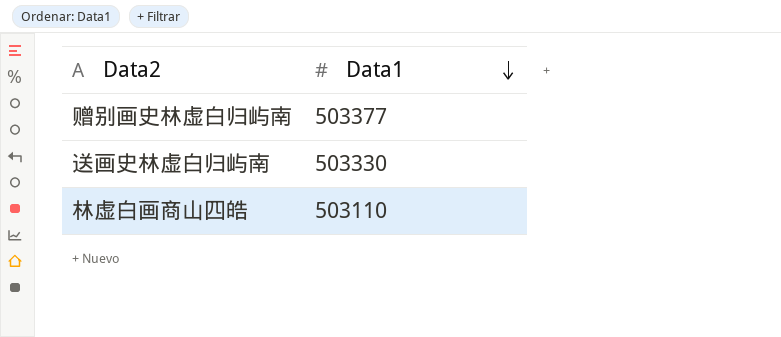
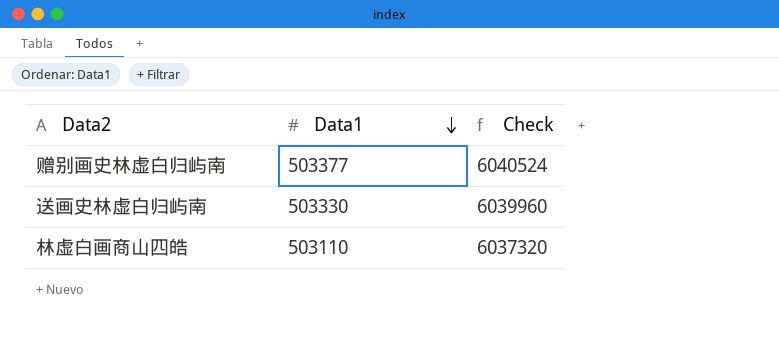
column Check | formula: none -> [Data1] * 12

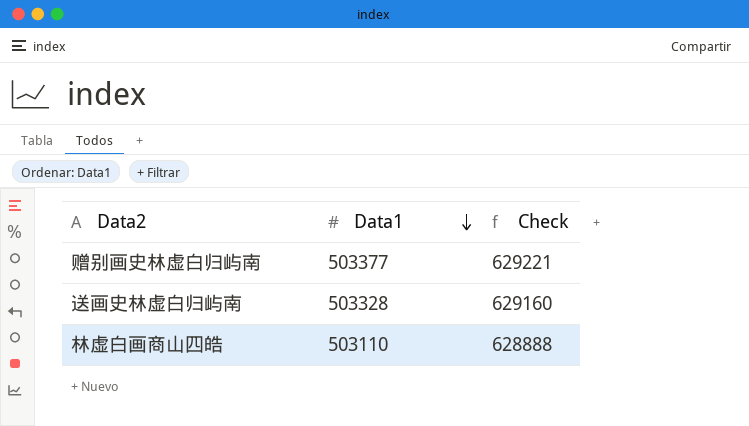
column Check | formula: [Data1] * 12 -> [Data1] * 1.25
送画史林虚白归屿南 | Data1: 503330 -> 503328

